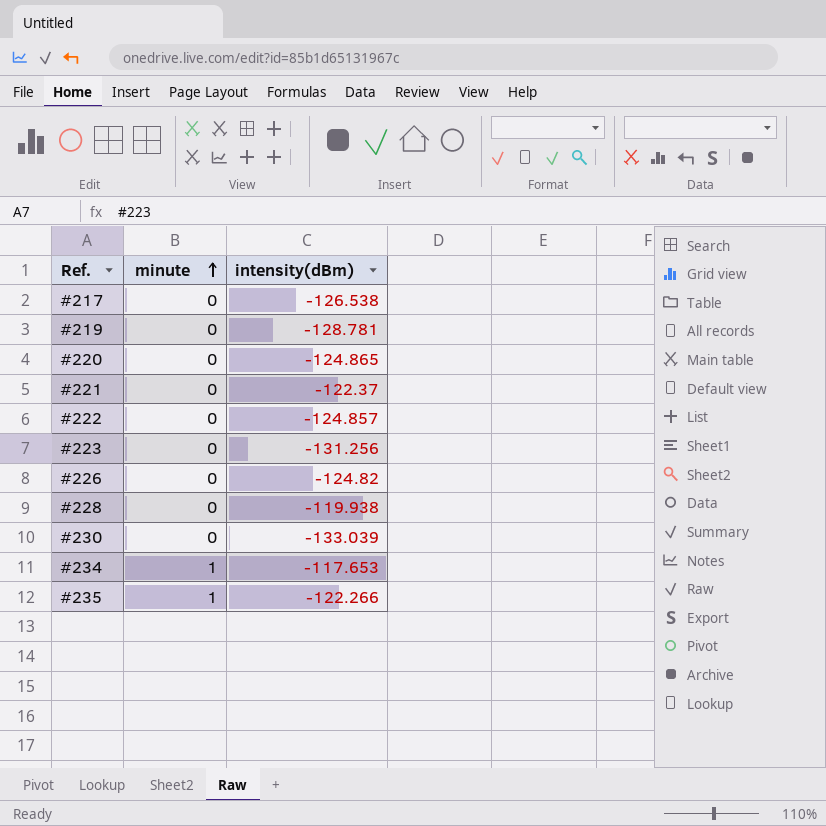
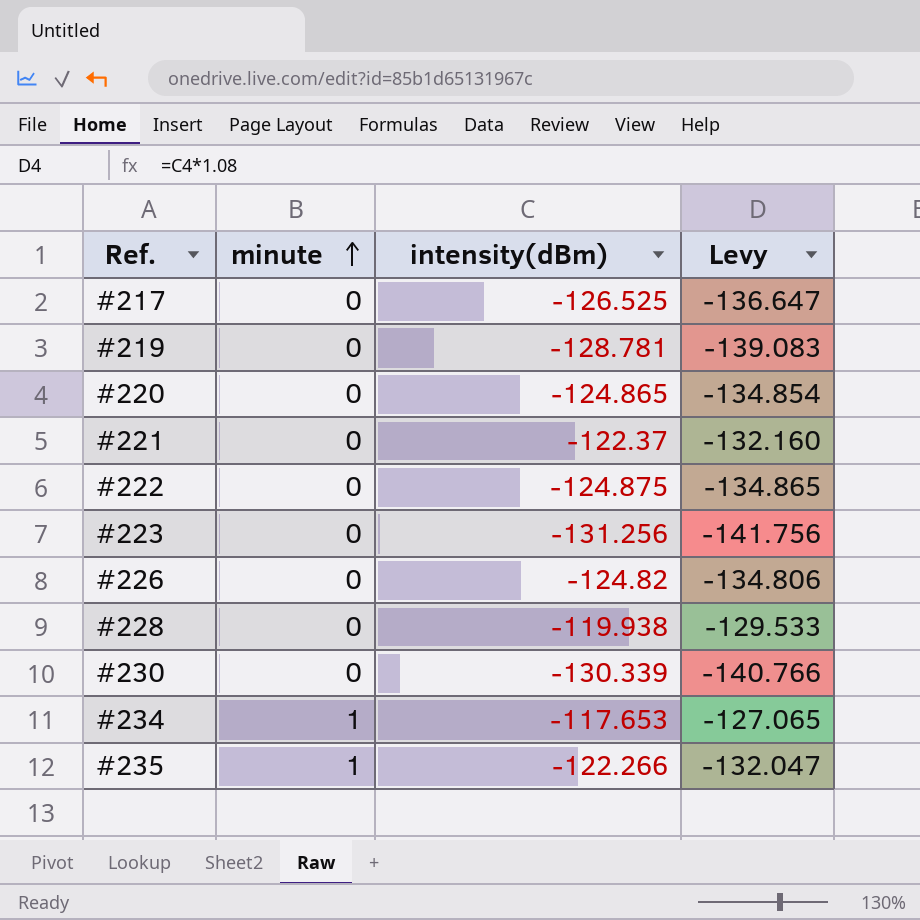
column Levy | formula: none -> [intensity(dBm)] * 1.08
#217 | intensity(dBm): -126.538 -> -126.525
#222 | intensity(dBm): -124.857 -> -124.875
#230 | intensity(dBm): -133.039 -> -130.339

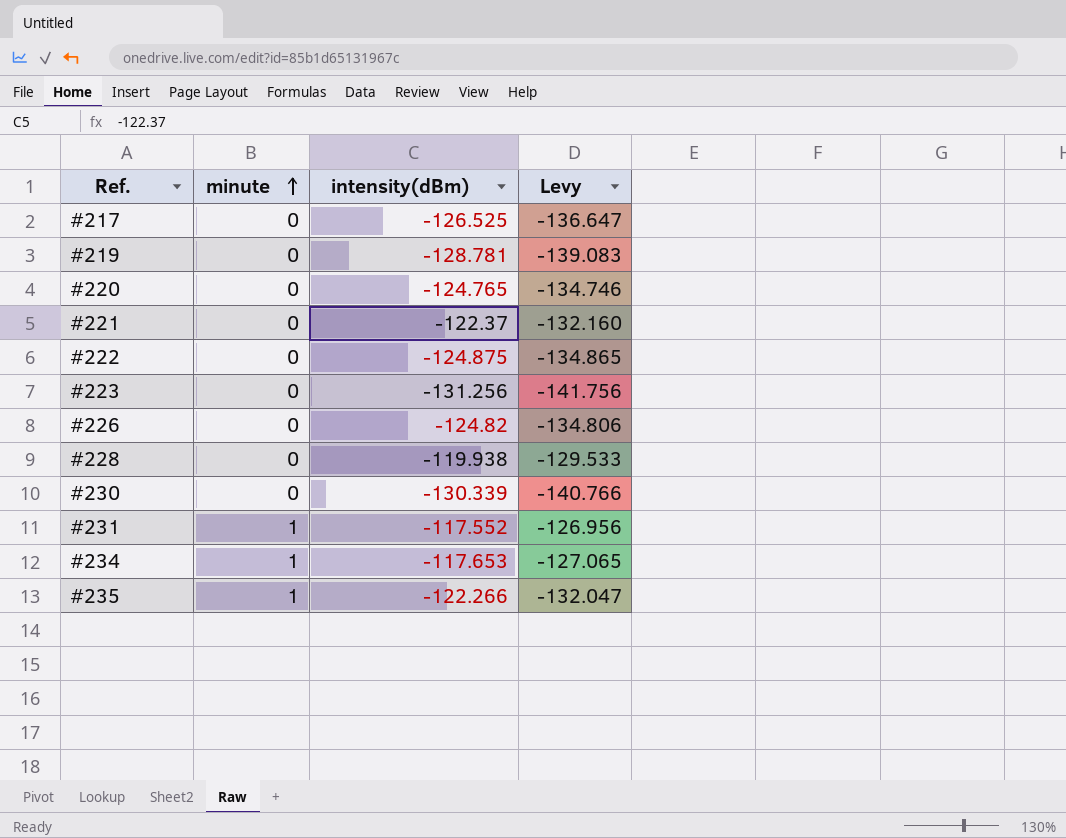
#220 | intensity(dBm): -124.865 -> -124.765
#220 | Levy: -134.854 -> -134.746
row #231: none -> 1 | -117.552 | -126.956

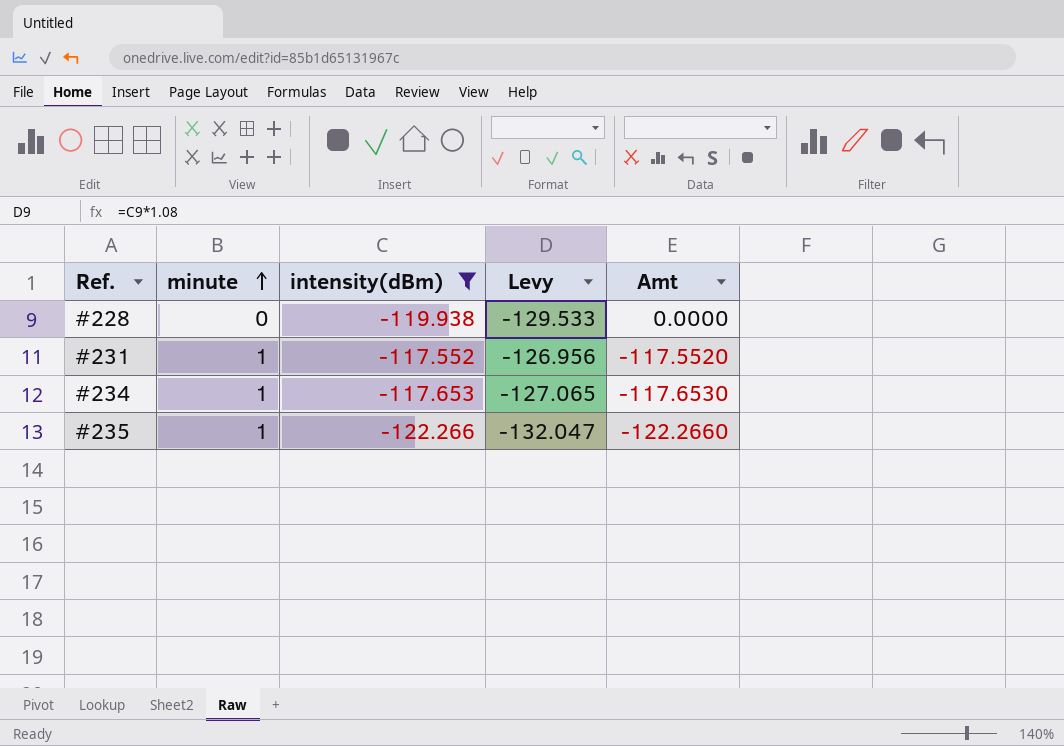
filter: none -> intensity(dBm) >= -122.266
column Amt | formula: none -> [minute] * [intensity(dBm)]

